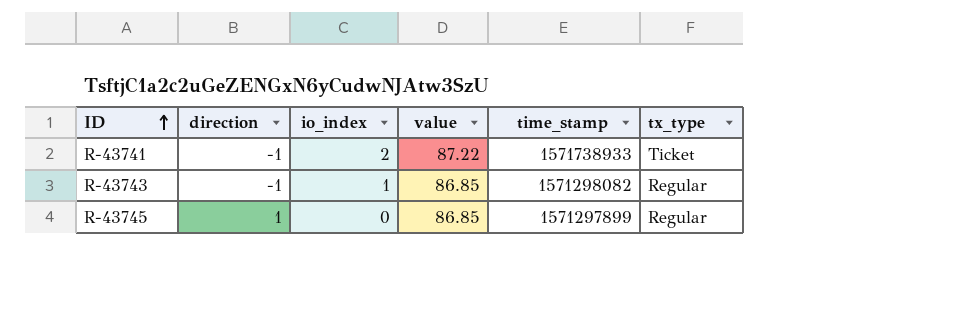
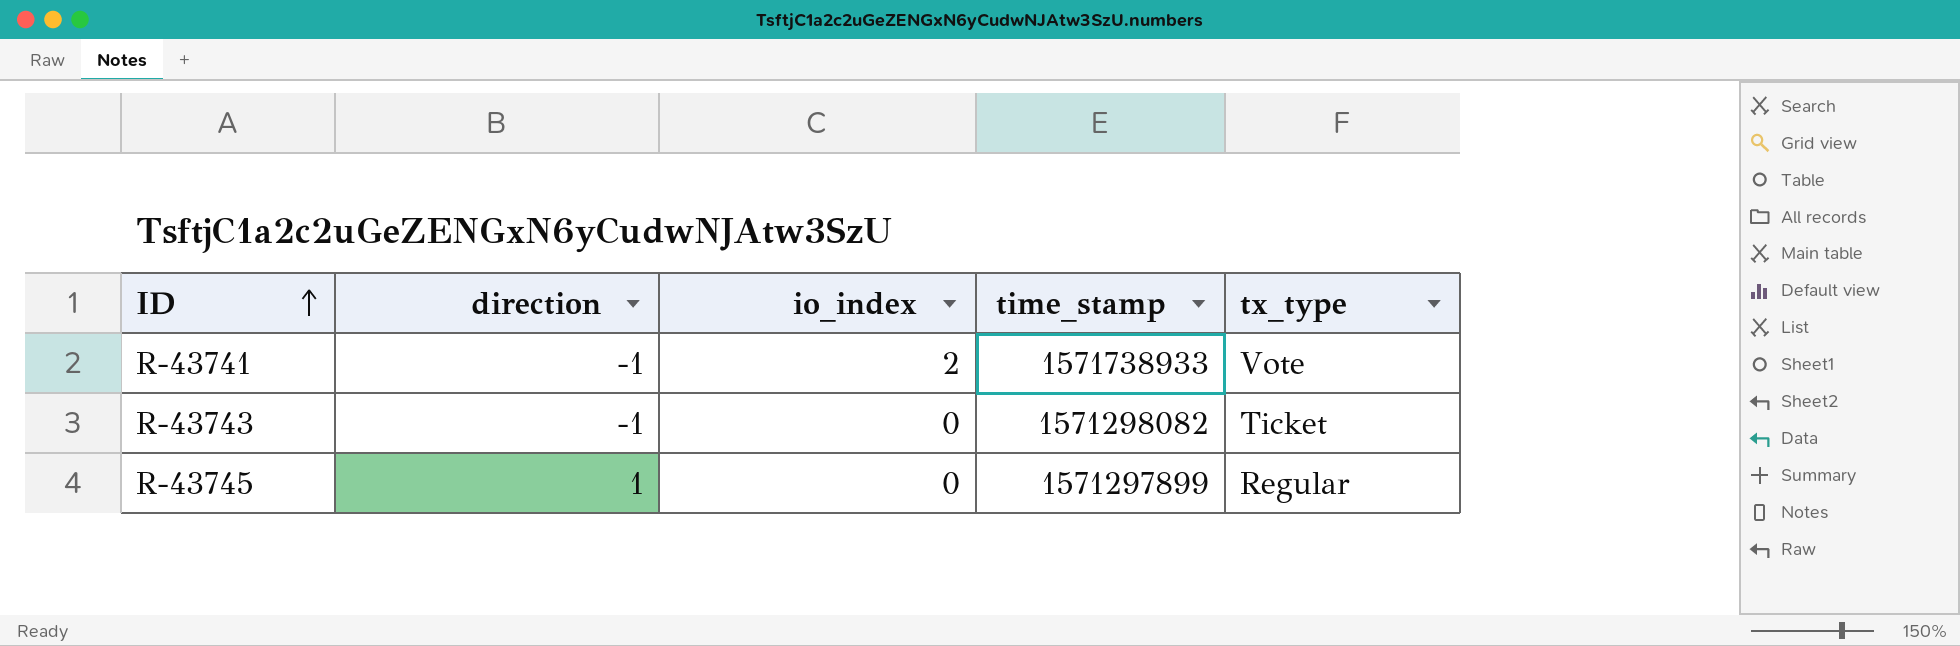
column value | position: 4 -> none
R-43741 | tx_type: Ticket -> Vote
R-43743 | io_index: 1 -> 0
R-43743 | tx_type: Regular -> Ticket

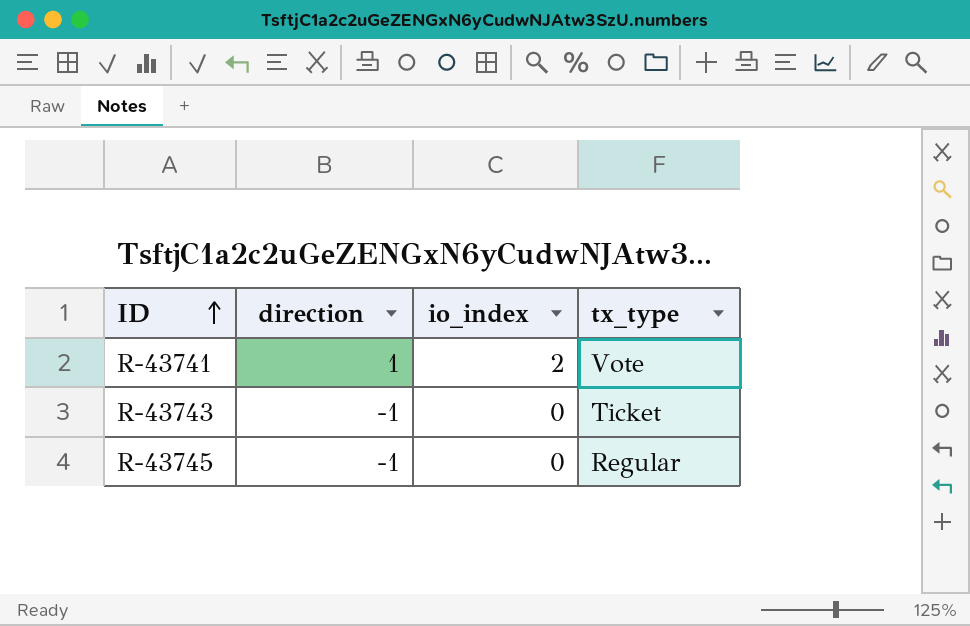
column time_stamp | position: 4 -> none
R-43741 | direction: -1 -> 1
R-43745 | direction: 1 -> -1

